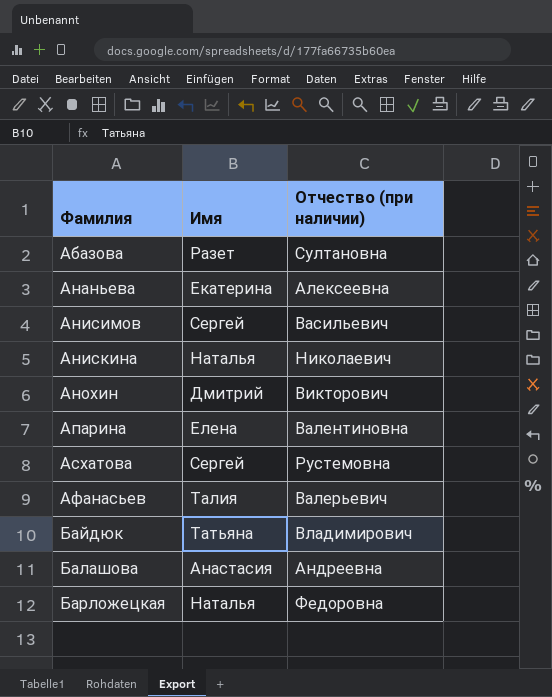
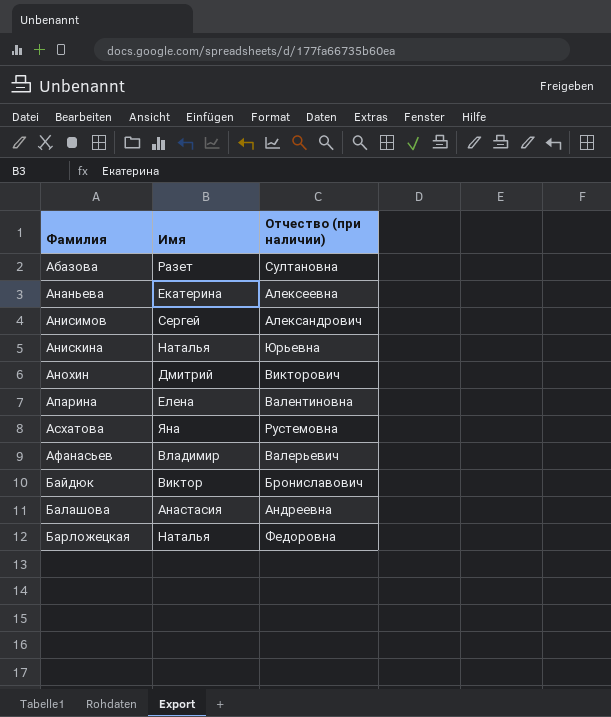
Анисимов | Отчество (при наличии): Васильевич -> Александрович
Анискина | Отчество (при наличии): Николаевич -> Юрьевна
Асхатова | Имя: Сергей -> Яна
Афанасьев | Имя: Талия -> Владимир
Байдюк | Имя: Татьяна -> Виктор
Байдюк | Отчество (при наличии): Владимирович -> Брониславович

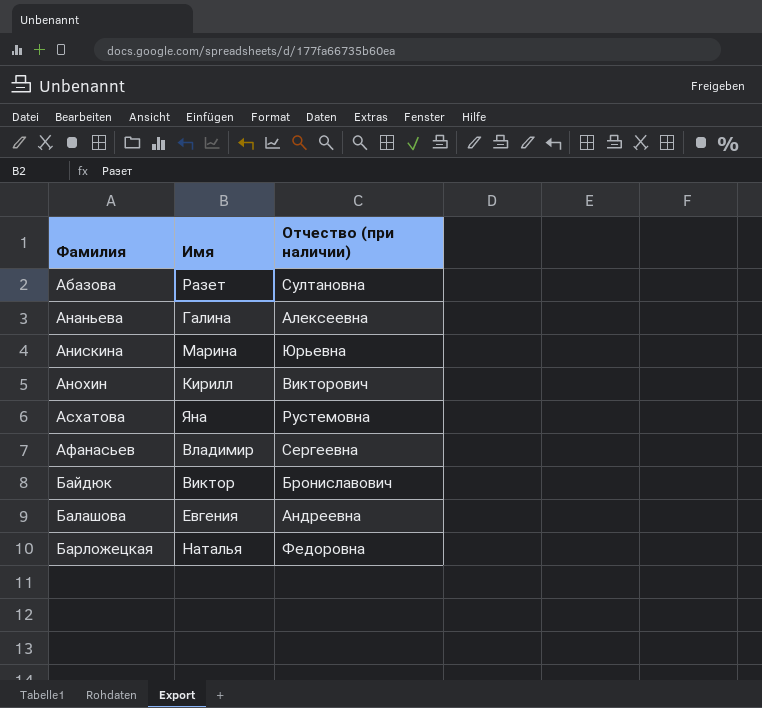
row Анисимов: Сергей | Александрович -> none
row Апарина: Елена | Валентиновна -> none
Ананьева | Имя: Екатерина -> Галина
Анискина | Имя: Наталья -> Марина
Анохин | Имя: Дмитрий -> Кирилл
Афанасьев | Отчество (при наличии): Валерьевич -> Сергеевна
Балашова | Имя: Анастасия -> Евгения

